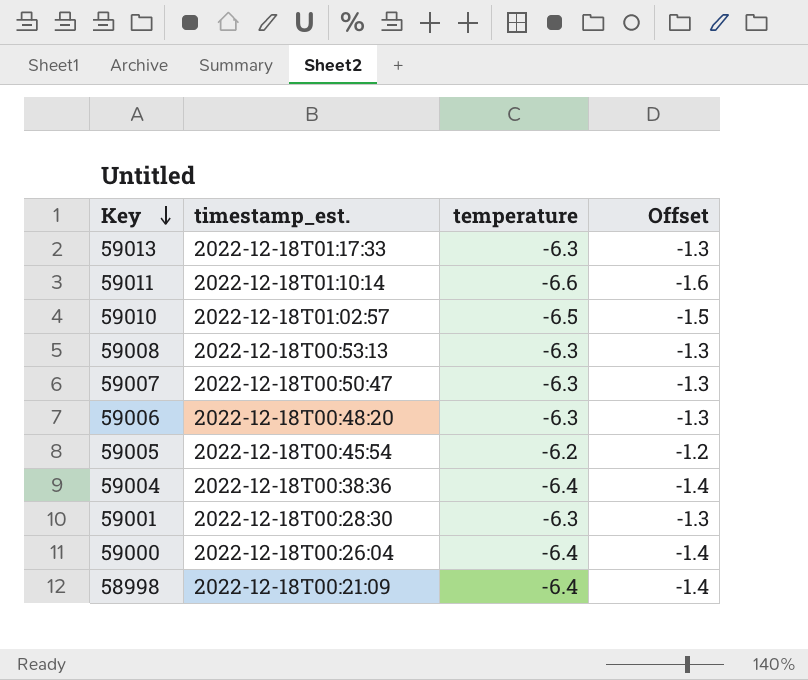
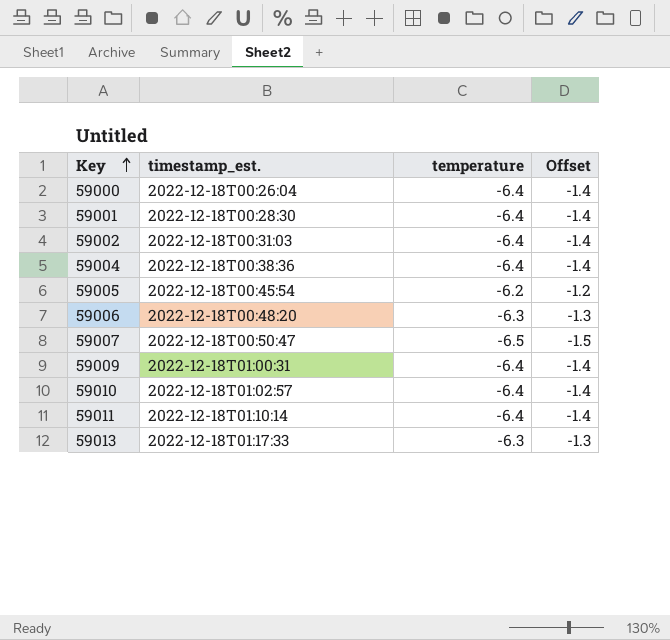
row order: Key descending -> Key ascending
row 59008: 2022-12-18T00:53:13 | -6.3 | -1.3 -> none
row 58998: 2022-12-18T00:21:09 | -6.4 | -1.4 -> none
59001 | temperature: -6.3 -> -6.4
59001 | Offset: -1.3 -> -1.4
row 59002: none -> 2022-12-18T00:31:03 | -6.4 | -1.4
59007 | temperature: -6.3 -> -6.5
59007 | Offset: -1.3 -> -1.5
row 59009: none -> 2022-12-18T01:00:31 | -6.4 | -1.4
59010 | temperature: -6.5 -> -6.4
59010 | Offset: -1.5 -> -1.4
59011 | temperature: -6.6 -> -6.4
59011 | Offset: -1.6 -> -1.4

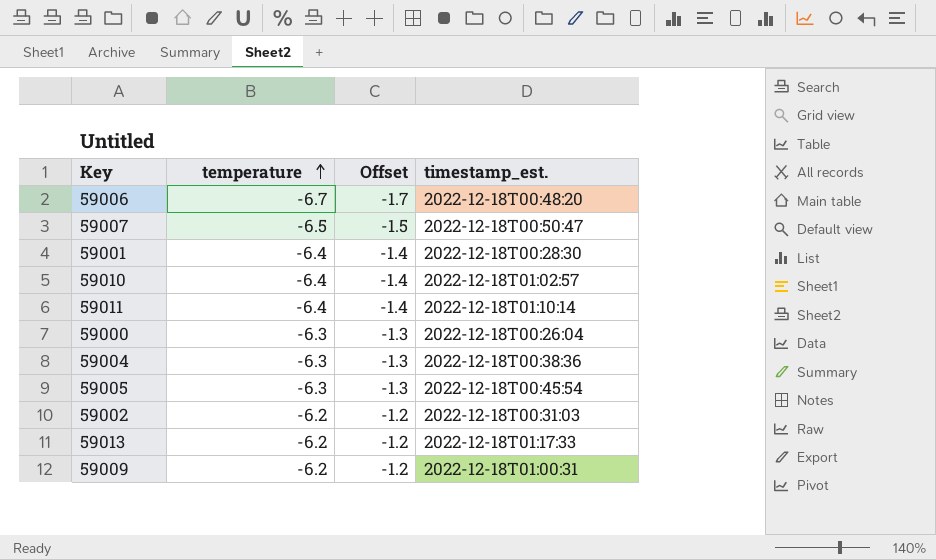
row order: Key ascending -> temperature ascending
column timestamp_est. | position: 2 -> 4
59006 | temperature: -6.3 -> -6.7
59006 | Offset: -1.3 -> -1.7
59000 | temperature: -6.4 -> -6.3
59000 | Offset: -1.4 -> -1.3
59004 | temperature: -6.4 -> -6.3
59004 | Offset: -1.4 -> -1.3
59005 | temperature: -6.2 -> -6.3
59005 | Offset: -1.2 -> -1.3
59002 | temperature: -6.4 -> -6.2
59002 | Offset: -1.4 -> -1.2
59013 | temperature: -6.3 -> -6.2
59013 | Offset: -1.3 -> -1.2
59009 | temperature: -6.4 -> -6.2
59009 | Offset: -1.4 -> -1.2

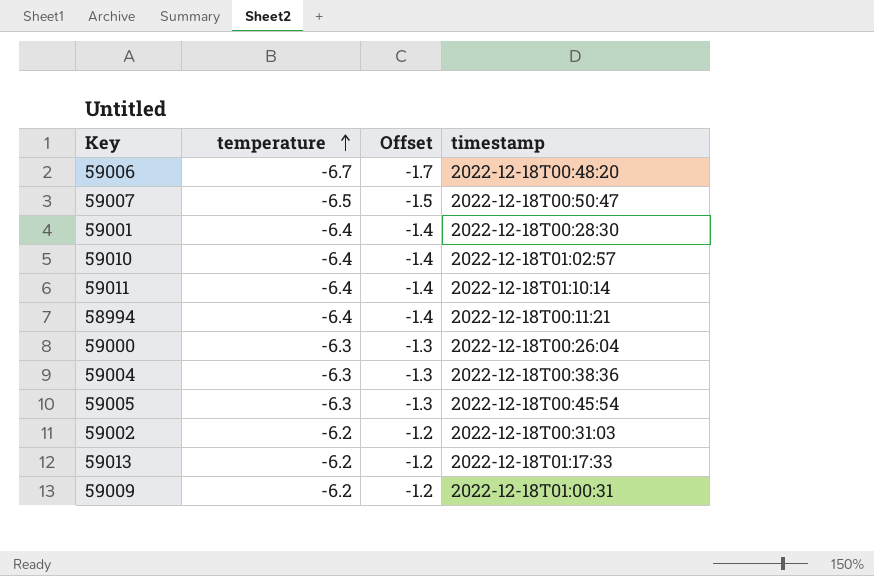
column name: timestamp_est. -> timestamp
row 58994: none -> -6.4 | -1.4 | 2022-12-18T00:11:21

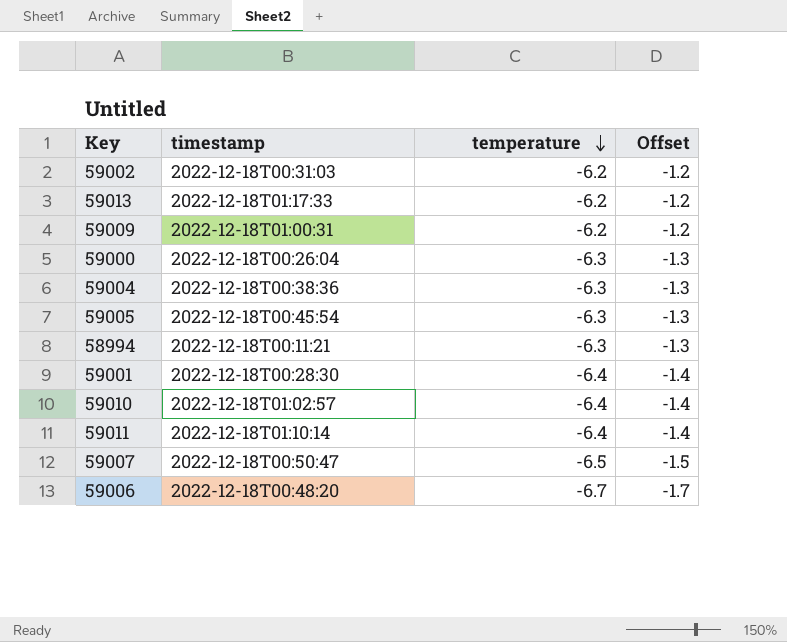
row order: temperature ascending -> temperature descending
column timestamp | position: 4 -> 2
58994 | temperature: -6.4 -> -6.3
58994 | Offset: -1.4 -> -1.3

